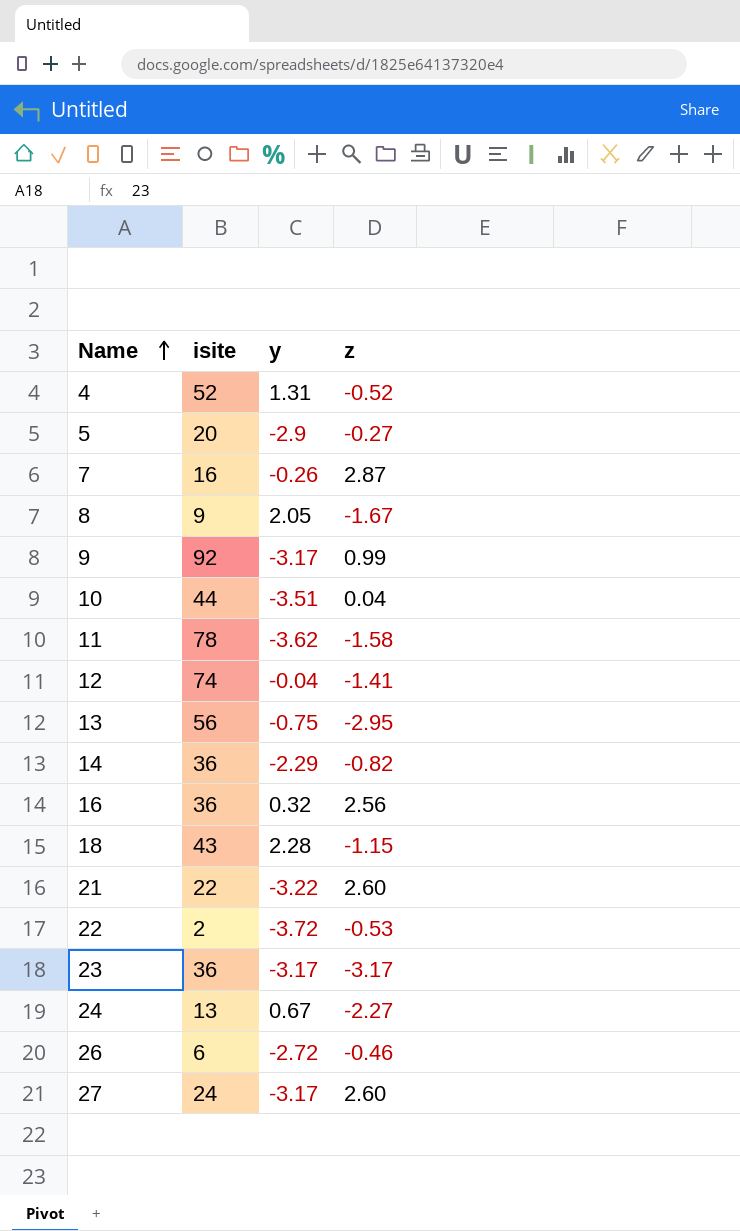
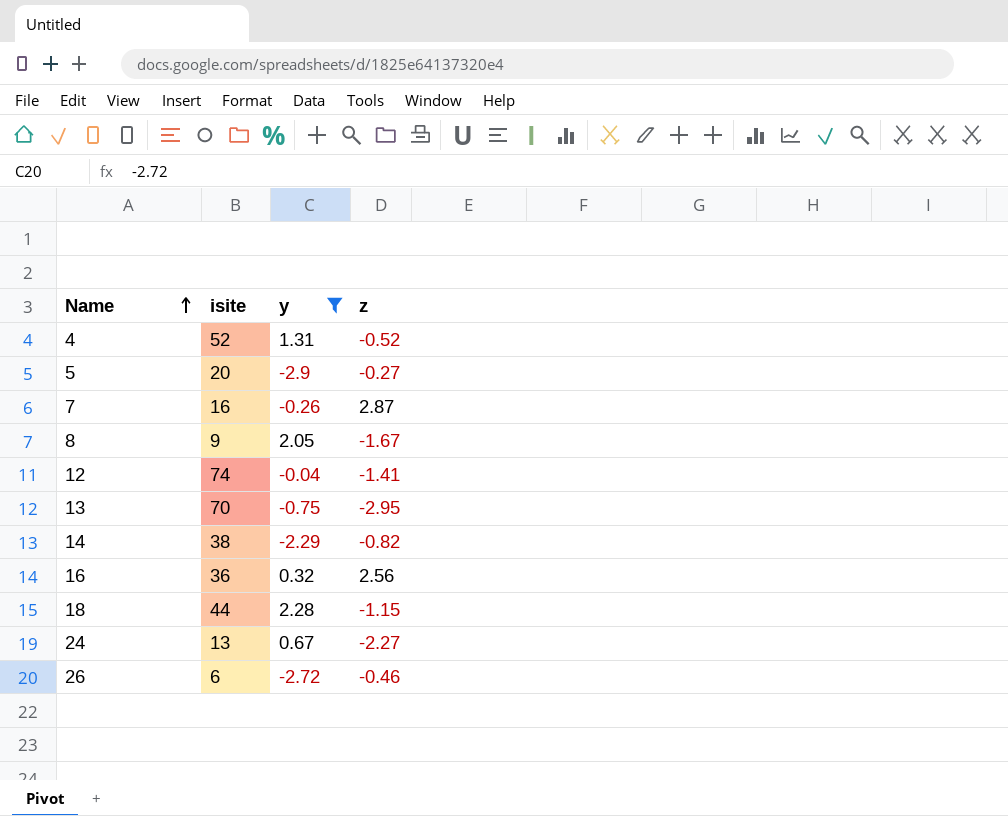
filter: none -> y >= -2.9
13 | isite: 56 -> 70
14 | isite: 36 -> 38
18 | isite: 43 -> 44

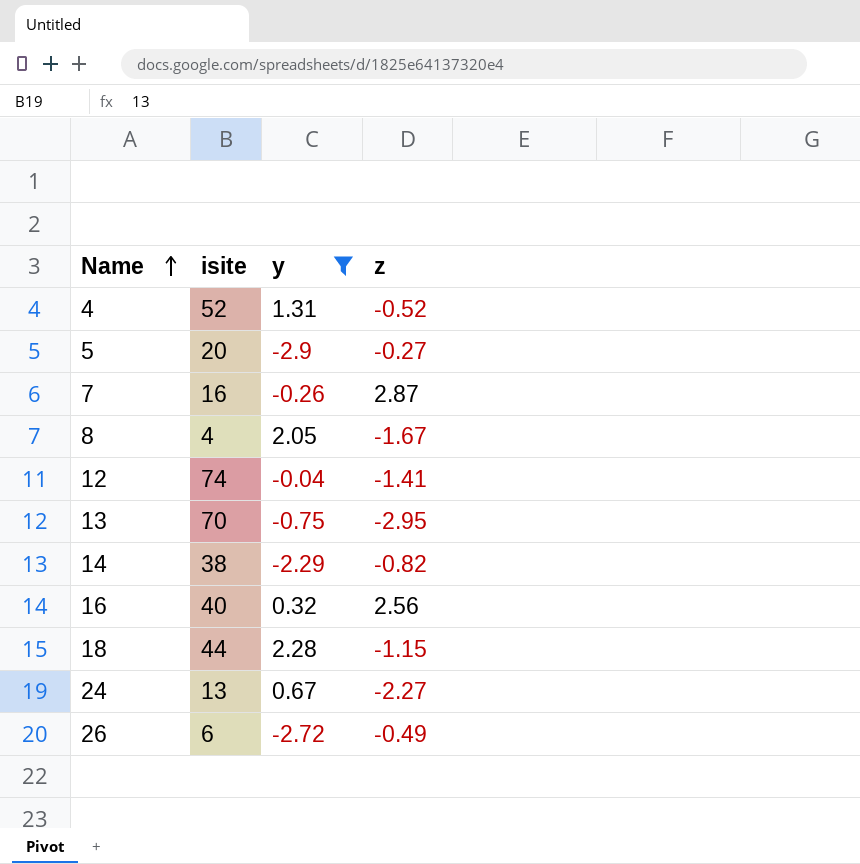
8 | isite: 9 -> 4
16 | isite: 36 -> 40
26 | z: -0.46 -> -0.49

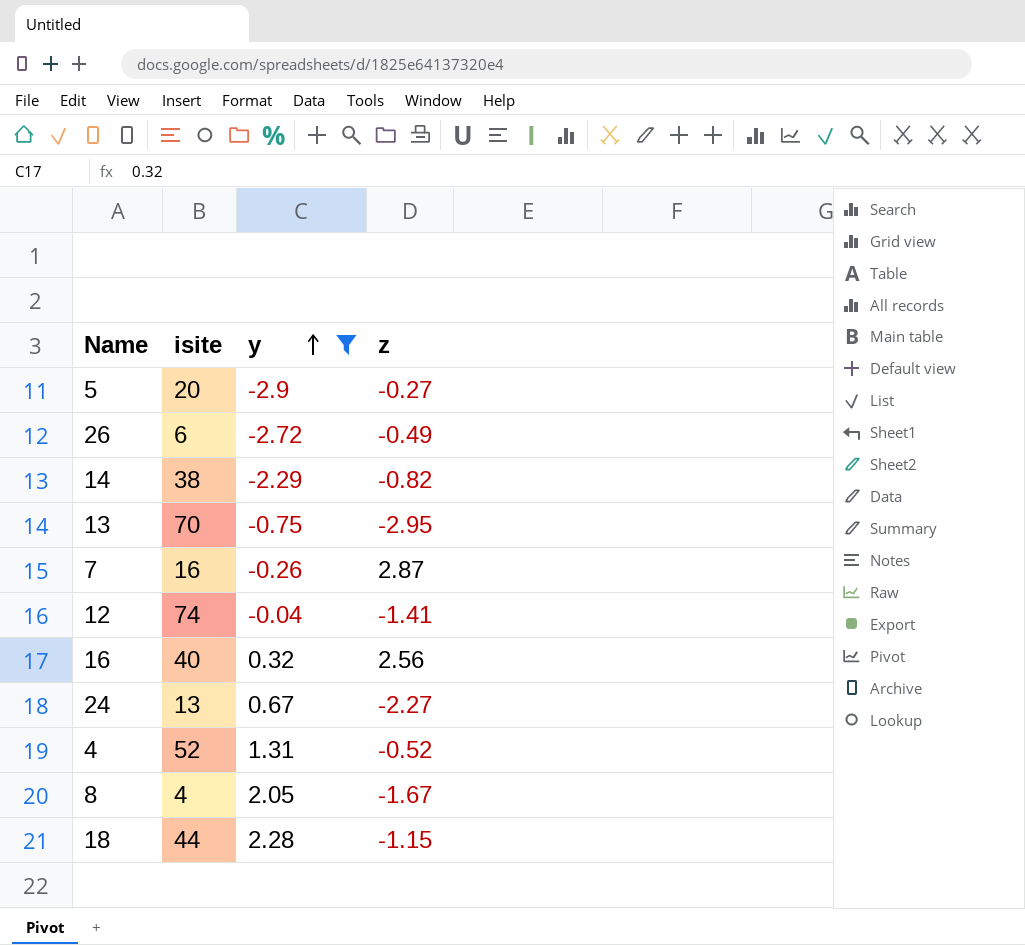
row order: Name ascending -> y ascending

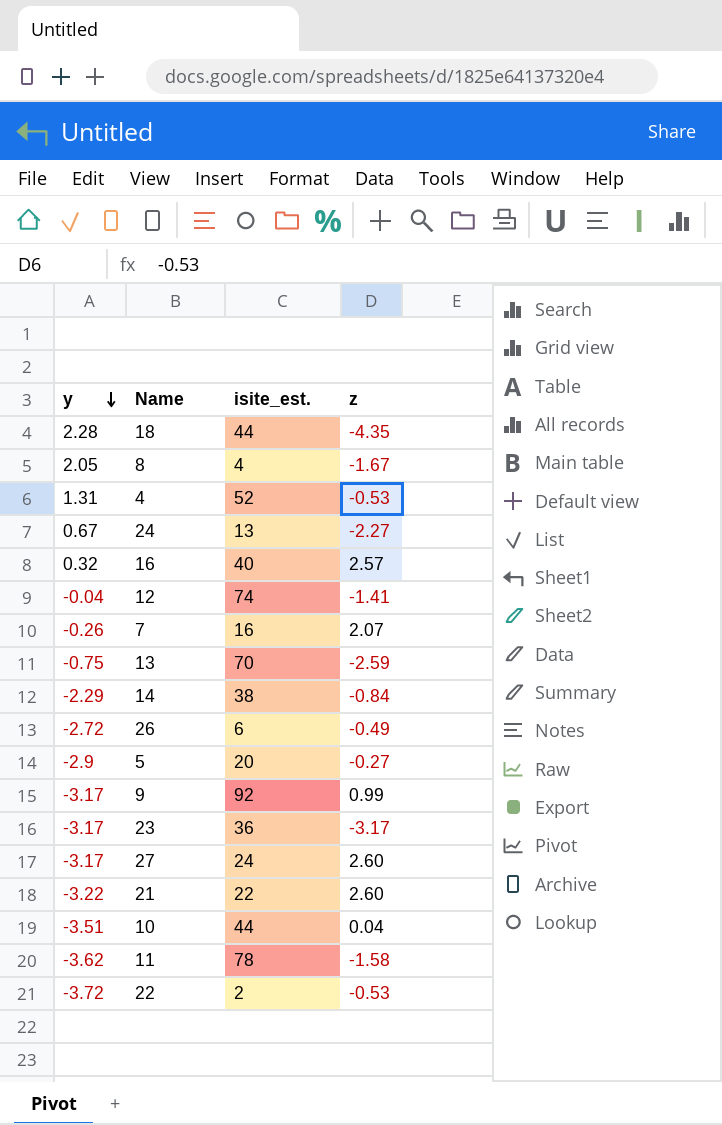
filter: y >= -2.9 -> none
row order: y ascending -> y descending
column y | position: 3 -> 1
column name: isite -> isite_est.
18 | z: -1.15 -> -4.35
4 | z: -0.52 -> -0.53
16 | z: 2.56 -> 2.57
7 | z: 2.87 -> 2.07
13 | z: -2.95 -> -2.59
14 | z: -0.82 -> -0.84

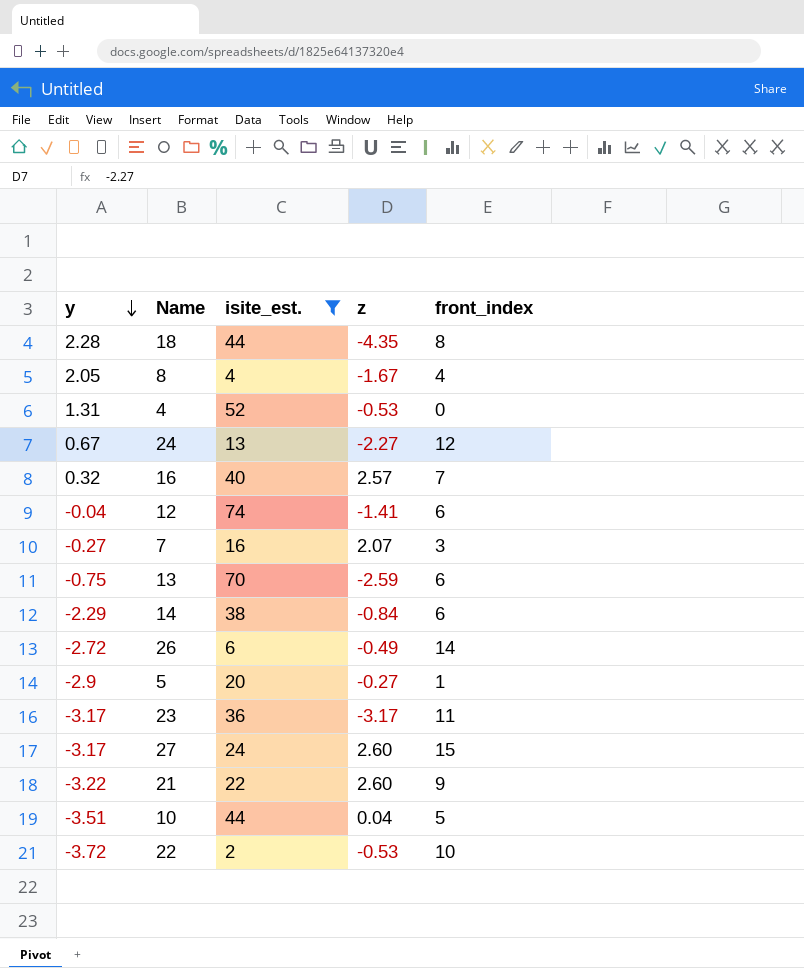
filter: none -> isite_est. <= 74
column front_index | position: none -> 5
7 | y: -0.26 -> -0.27

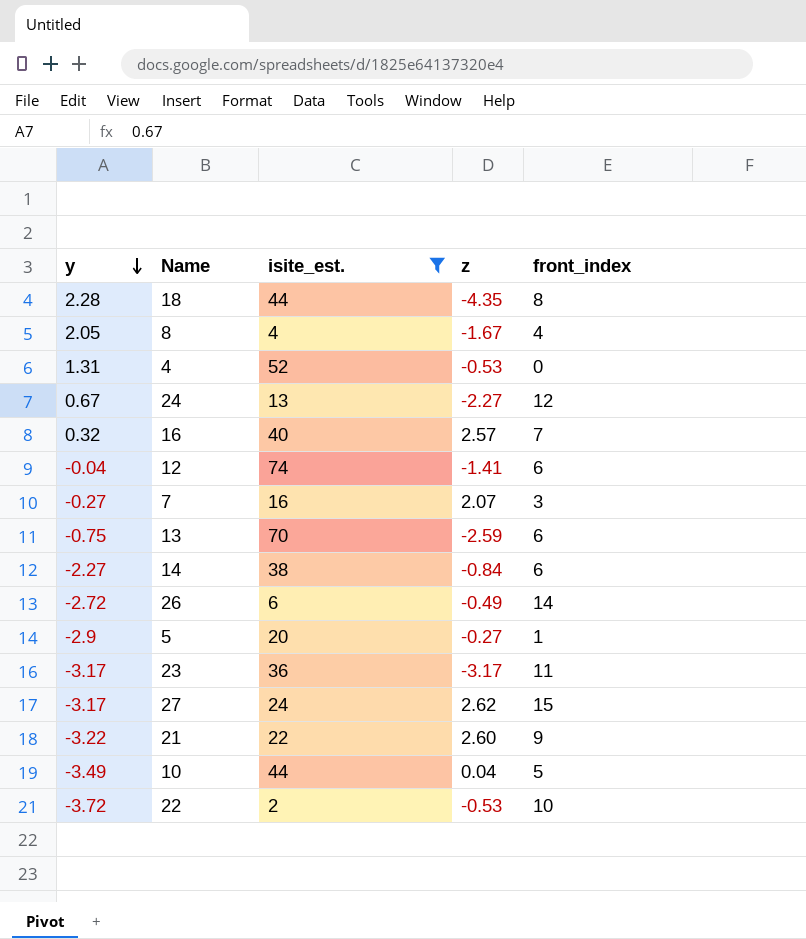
14 | y: -2.29 -> -2.27
27 | z: 2.60 -> 2.62
10 | y: -3.51 -> -3.49

